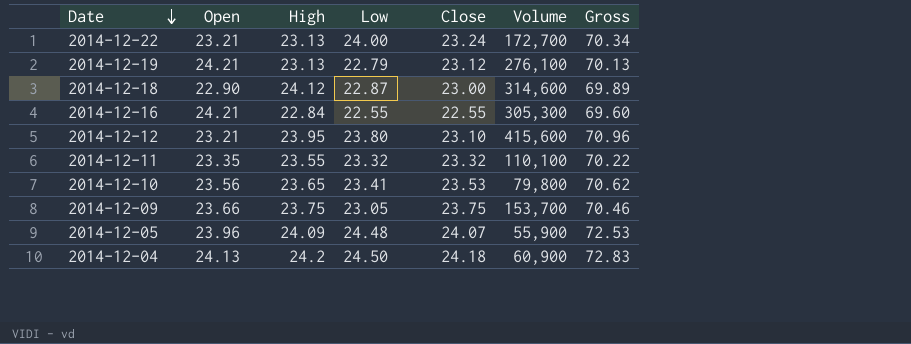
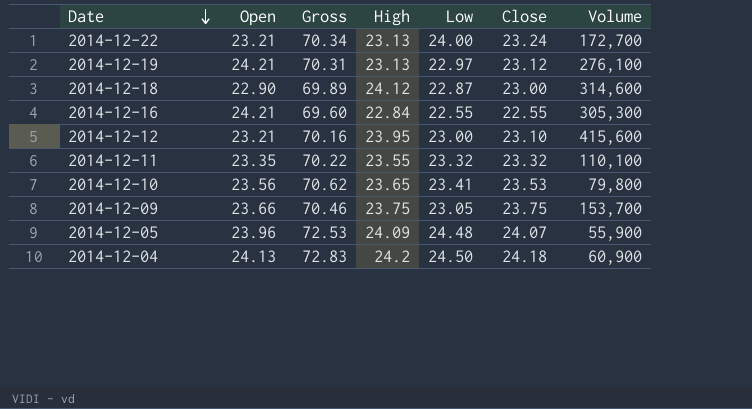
column Gross | position: 7 -> 3
2014-12-19 | Gross: 70.13 -> 70.31
2014-12-19 | Low: 22.79 -> 22.97
2014-12-12 | Gross: 70.96 -> 70.16
2014-12-12 | Low: 23.80 -> 23.00

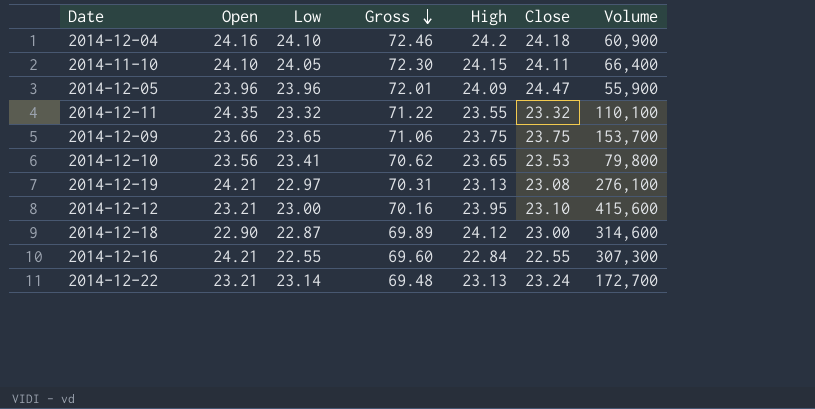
row order: Date descending -> Gross descending
column Low | position: 5 -> 3
2014-12-04 | Open: 24.13 -> 24.16
2014-12-04 | Low: 24.50 -> 24.10
2014-12-04 | Gross: 72.83 -> 72.46
row 2014-11-10: none -> 24.10 | 24.05 | 72.30 | 24.15 | 24.11 | 66,400
2014-12-05 | Low: 24.48 -> 23.96
2014-12-05 | Gross: 72.53 -> 72.01
2014-12-05 | Close: 24.07 -> 24.47
2014-12-11 | Open: 23.35 -> 24.35
2014-12-11 | Gross: 70.22 -> 71.22
2014-12-09 | Low: 23.05 -> 23.65
2014-12-09 | Gross: 70.46 -> 71.06
2014-12-19 | Close: 23.12 -> 23.08
2014-12-16 | Volume: 305,300 -> 307,300
2014-12-22 | Low: 24.00 -> 23.14
2014-12-22 | Gross: 70.34 -> 69.48

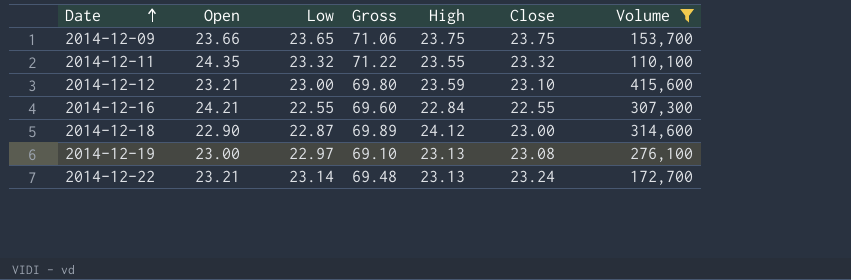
filter: none -> Volume >= 110,100
row order: Gross descending -> Date ascending
2014-12-12 | Gross: 70.16 -> 69.80
2014-12-12 | High: 23.95 -> 23.59
2014-12-19 | Open: 24.21 -> 23.00
2014-12-19 | Gross: 70.31 -> 69.10

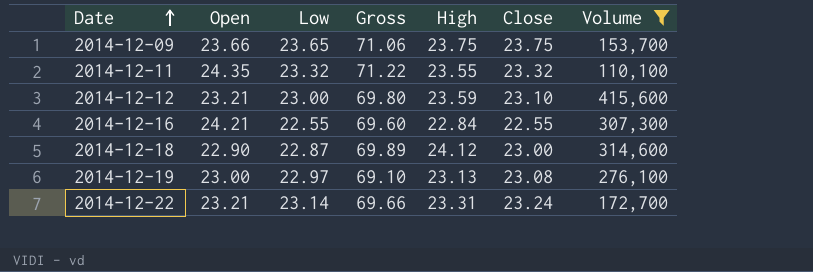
2014-12-22 | Gross: 69.48 -> 69.66
2014-12-22 | High: 23.13 -> 23.31

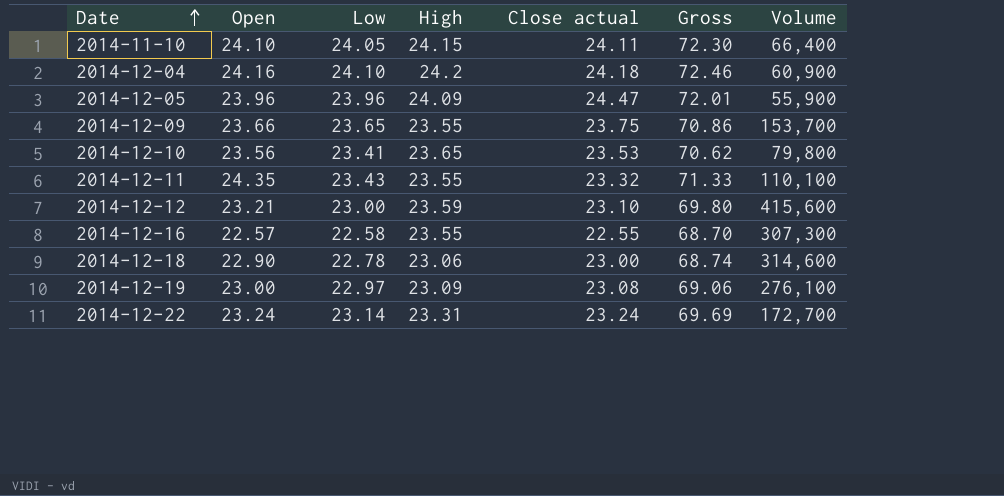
filter: Volume >= 110,100 -> none
column name: Close -> Close actual
column Gross | position: 4 -> 6
2014-12-09 | High: 23.75 -> 23.55
2014-12-09 | Gross: 71.06 -> 70.86
2014-12-11 | Low: 23.32 -> 23.43
2014-12-11 | Gross: 71.22 -> 71.33
2014-12-16 | Open: 24.21 -> 22.57
2014-12-16 | Low: 22.55 -> 22.58
2014-12-16 | High: 22.84 -> 23.55
2014-12-16 | Gross: 69.60 -> 68.70
2014-12-18 | Low: 22.87 -> 22.78
2014-12-18 | High: 24.12 -> 23.06
2014-12-18 | Gross: 69.89 -> 68.74
2014-12-19 | High: 23.13 -> 23.09
2014-12-19 | Gross: 69.10 -> 69.06
2014-12-22 | Open: 23.21 -> 23.24
2014-12-22 | Gross: 69.66 -> 69.69

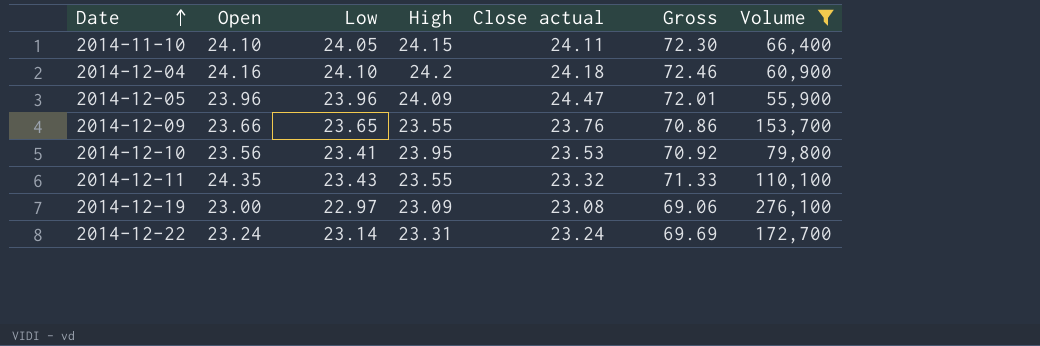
filter: none -> Volume <= 276,100
2014-12-09 | Close actual: 23.75 -> 23.76
2014-12-10 | High: 23.65 -> 23.95
2014-12-10 | Gross: 70.62 -> 70.92

